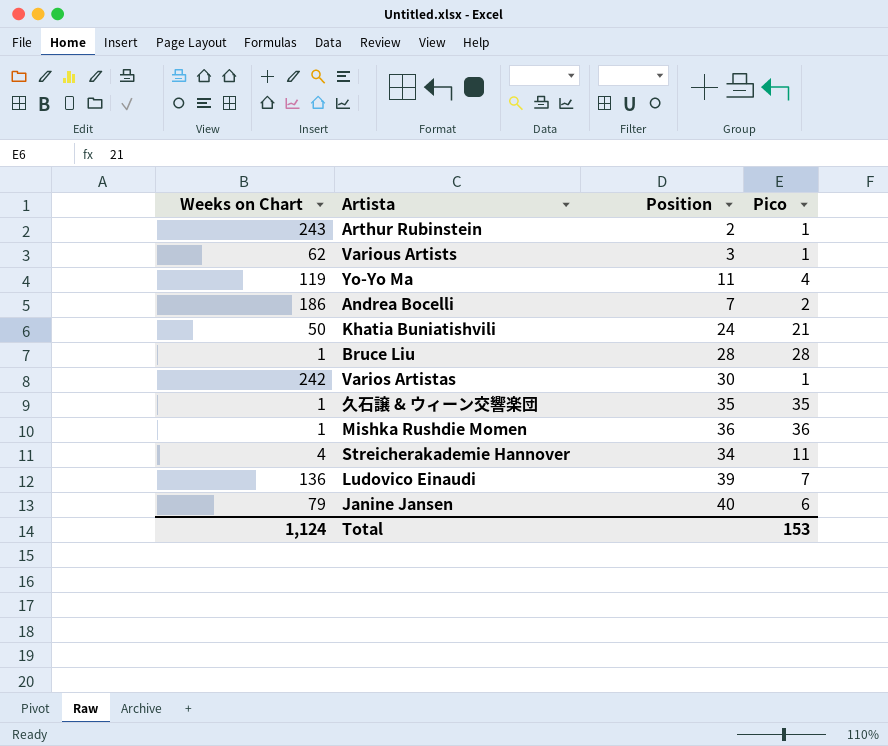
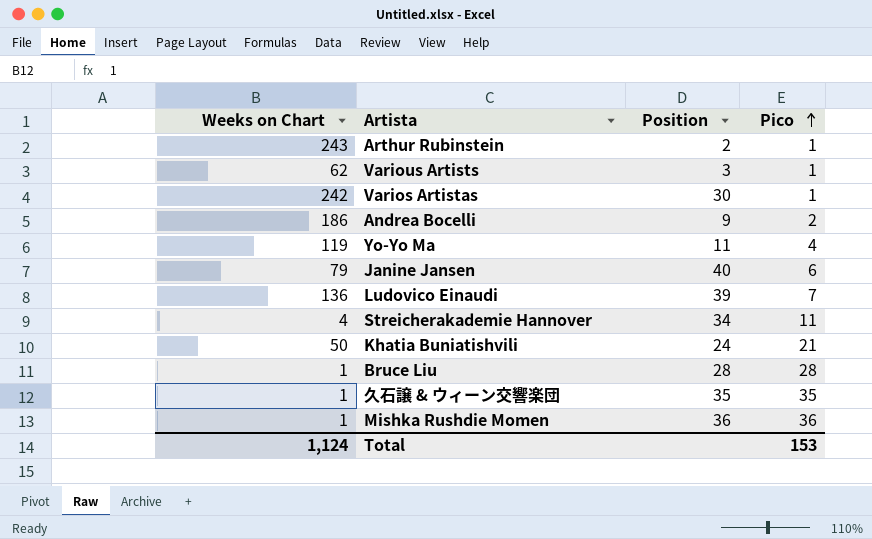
row order: none -> Pico ascending
Andrea Bocelli | Position: 7 -> 9

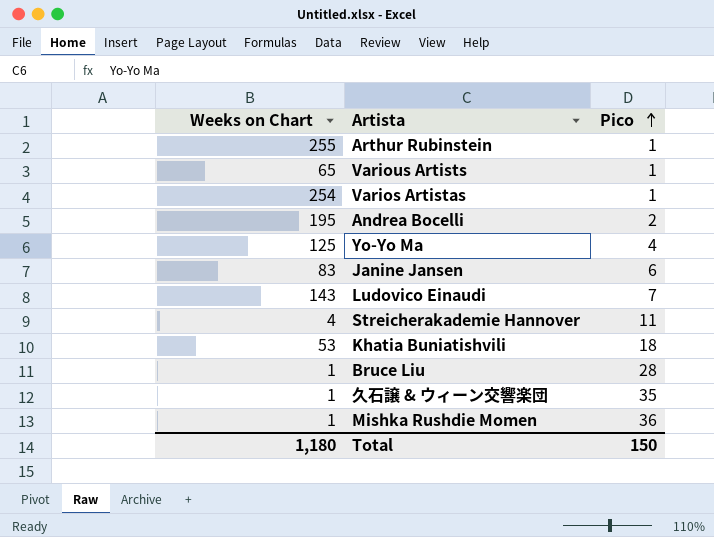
column Position | position: 3 -> none
Arthur Rubinstein | Weeks on Chart: 243 -> 255
Various Artists | Weeks on Chart: 62 -> 65
Varios Artistas | Weeks on Chart: 242 -> 254
Andrea Bocelli | Weeks on Chart: 186 -> 195
Yo-Yo Ma | Weeks on Chart: 119 -> 125
Janine Jansen | Weeks on Chart: 79 -> 83
Ludovico Einaudi | Weeks on Chart: 136 -> 143
Khatia Buniatishvili | Weeks on Chart: 50 -> 53
Khatia Buniatishvili | Pico: 21 -> 18
Total | Weeks on Chart: 1,124 -> 1,180
Total | Pico: 153 -> 150

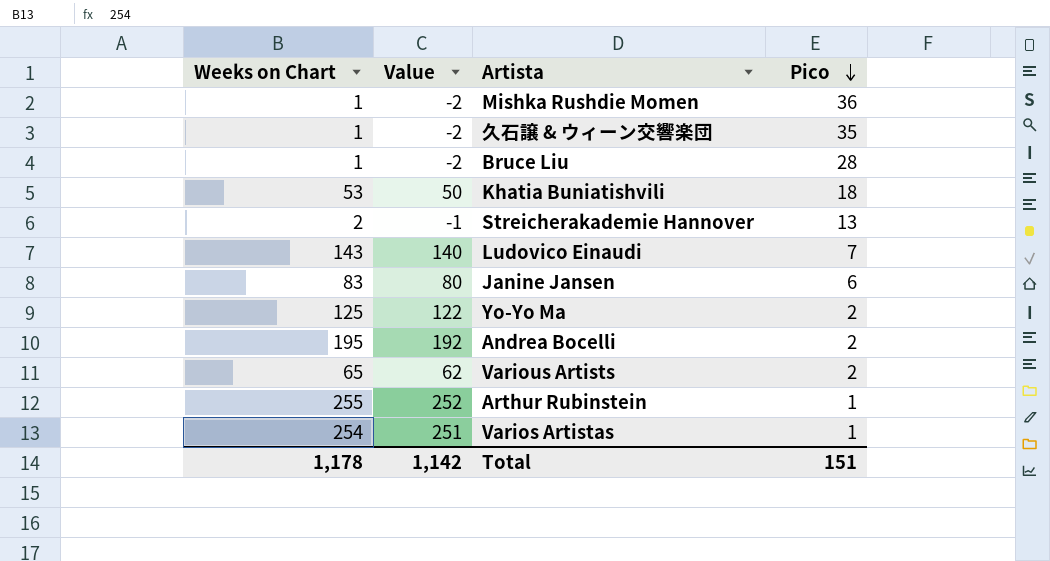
row order: Pico ascending -> Pico descending
column Value | formula: none -> [Weeks on Chart] - 3
Streicherakademie Hannover | Weeks on Chart: 4 -> 2
Streicherakademie Hannover | Pico: 11 -> 13
Yo-Yo Ma | Pico: 4 -> 2
Various Artists | Pico: 1 -> 2
Total | Weeks on Chart: 1,180 -> 1,178
Total | Pico: 150 -> 151

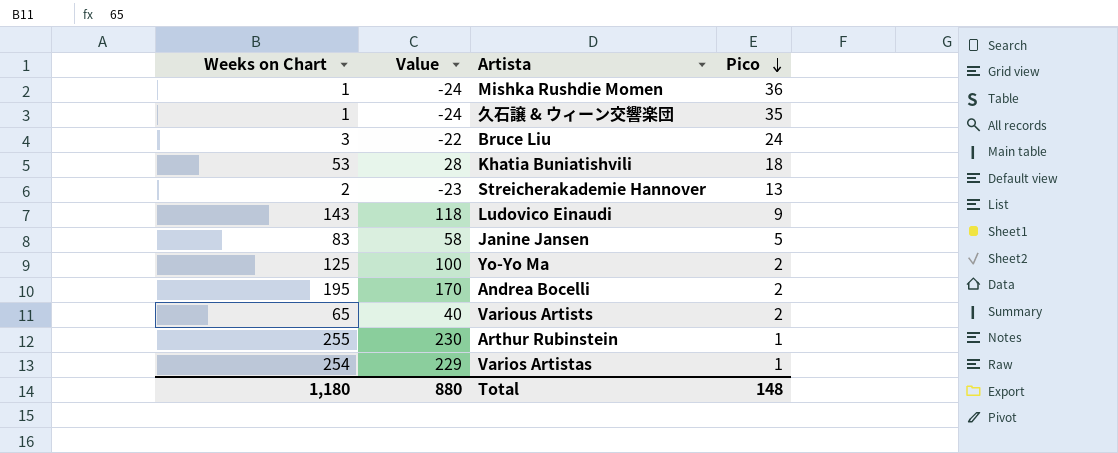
column Value | formula: [Weeks on Chart] - 3 -> [Weeks on Chart] - 25
Bruce Liu | Weeks on Chart: 1 -> 3
Bruce Liu | Pico: 28 -> 24
Ludovico Einaudi | Pico: 7 -> 9
Janine Jansen | Pico: 6 -> 5
Total | Weeks on Chart: 1,178 -> 1,180
Total | Value: 1,142 -> 880
Total | Pico: 151 -> 148

